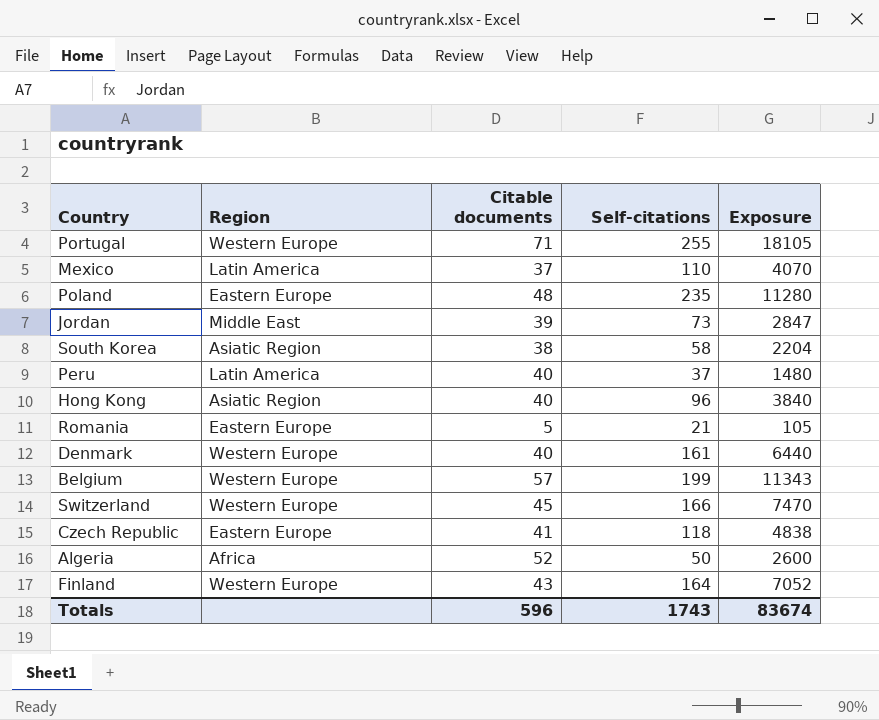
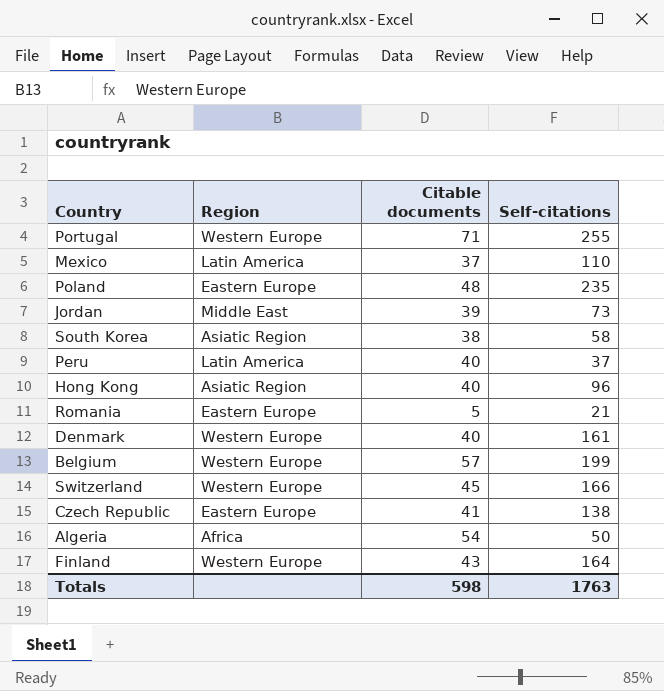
column Exposure | formula: [Citable documents] * [Self-citations] -> none
Czech Republic | Self-citations: 118 -> 138
Algeria | Citable documents: 52 -> 54
Totals | Citable documents: 596 -> 598
Totals | Self-citations: 1743 -> 1763

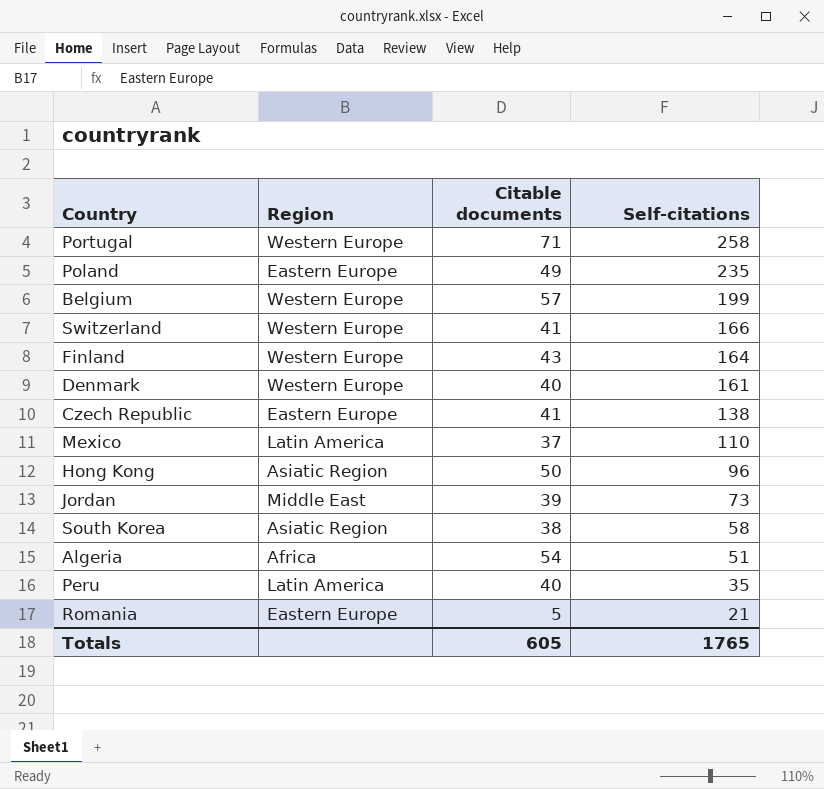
row order: none -> Self-citations descending
Portugal | Self-citations: 255 -> 258
Poland | Citable documents: 48 -> 49
Switzerland | Citable documents: 45 -> 41
Hong Kong | Citable documents: 40 -> 50
Algeria | Self-citations: 50 -> 51
Peru | Self-citations: 37 -> 35
Totals | Citable documents: 598 -> 605
Totals | Self-citations: 1763 -> 1765

